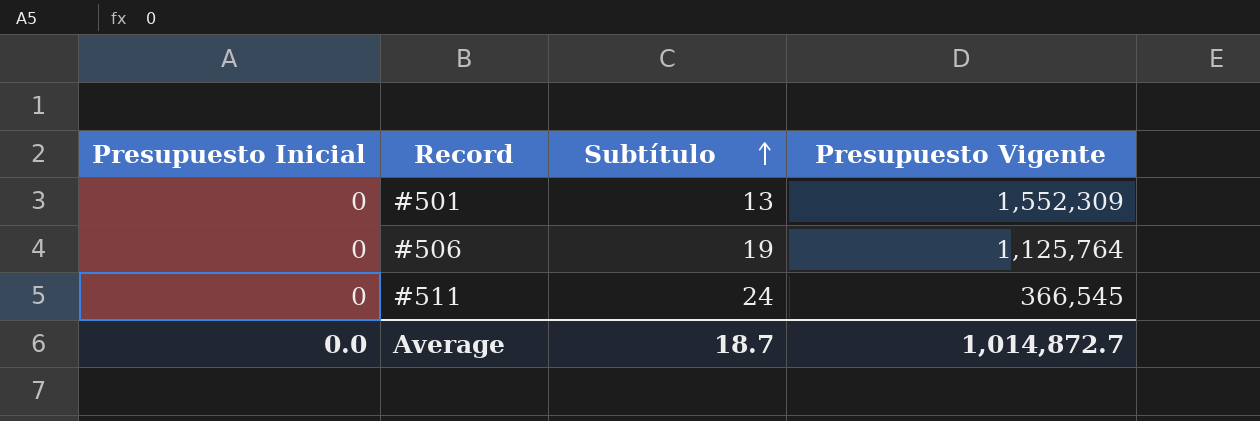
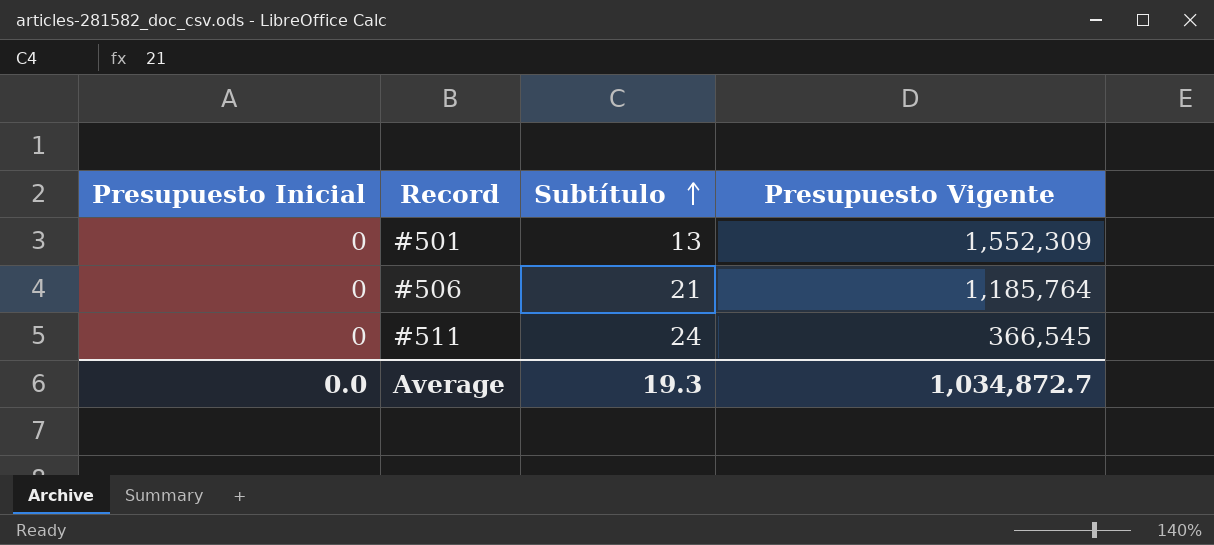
#506 | Subtítulo: 19 -> 21
#506 | Presupuesto Vigente: 1,125,764 -> 1,185,764
Average | Subtítulo: 18.7 -> 19.3
Average | Presupuesto Vigente: 1,014,872.7 -> 1,034,872.7

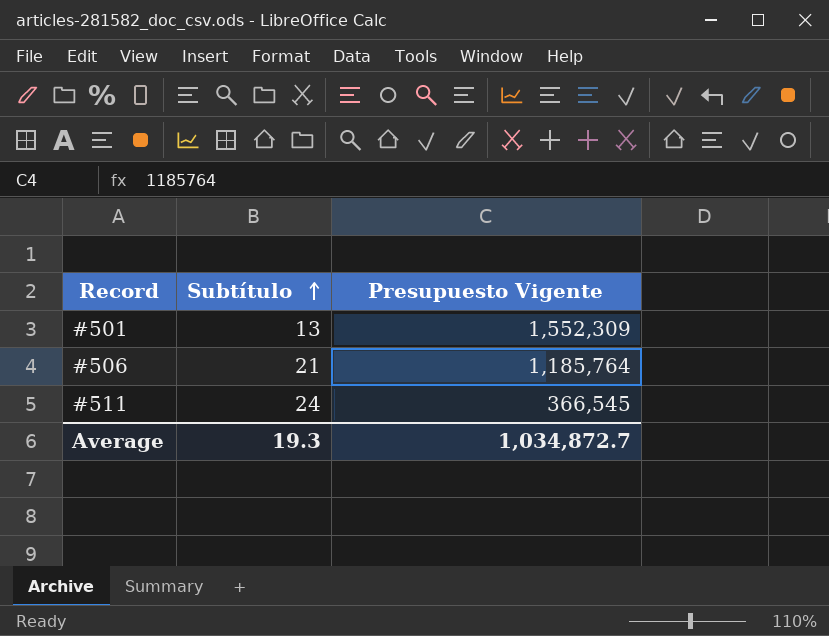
column Presupuesto Inicial | position: 1 -> none

